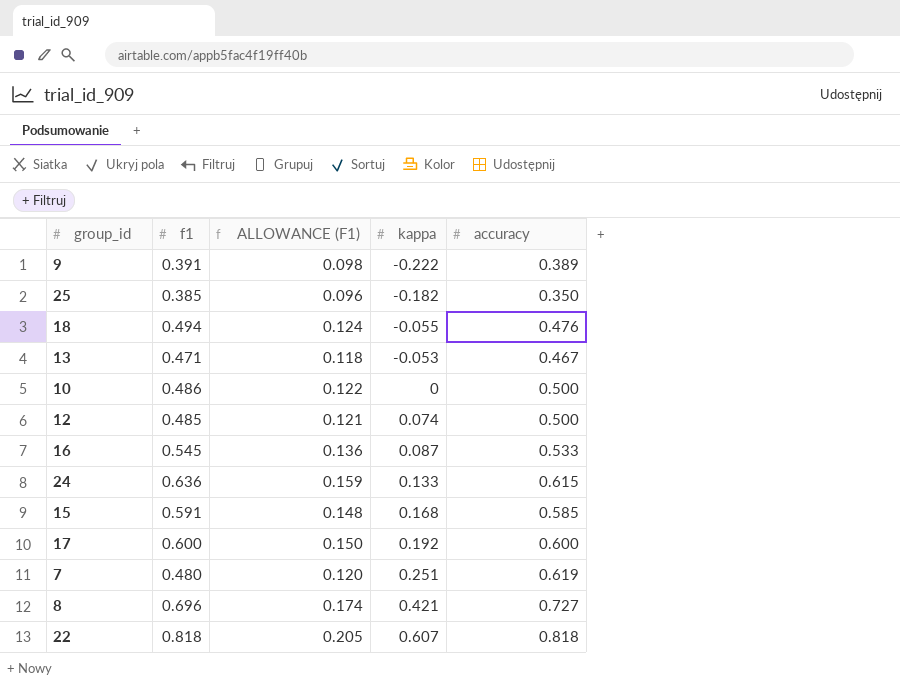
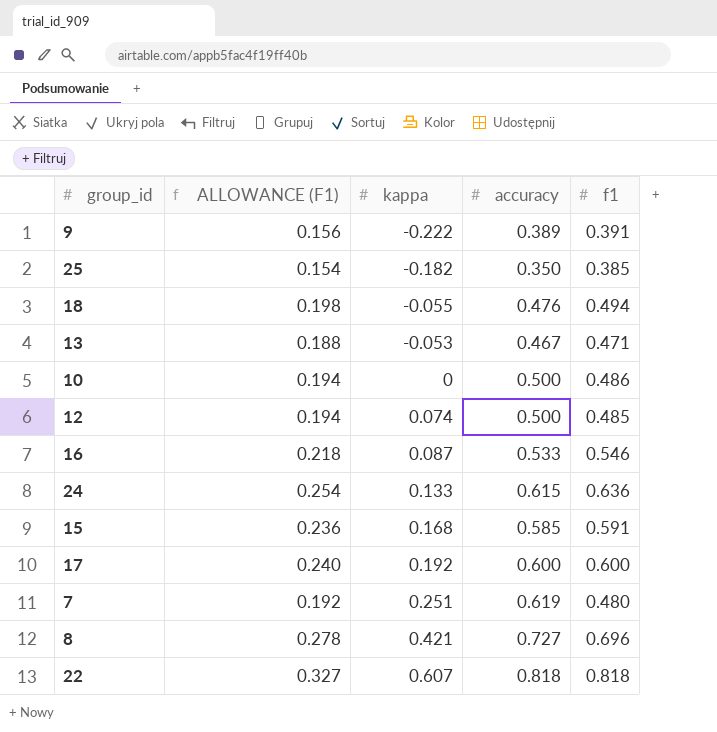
column ALLOWANCE (F1) | formula: [f1] * 0.25 -> [f1] * 0.4
column f1 | position: 2 -> 5
16 | f1: 0.545 -> 0.546

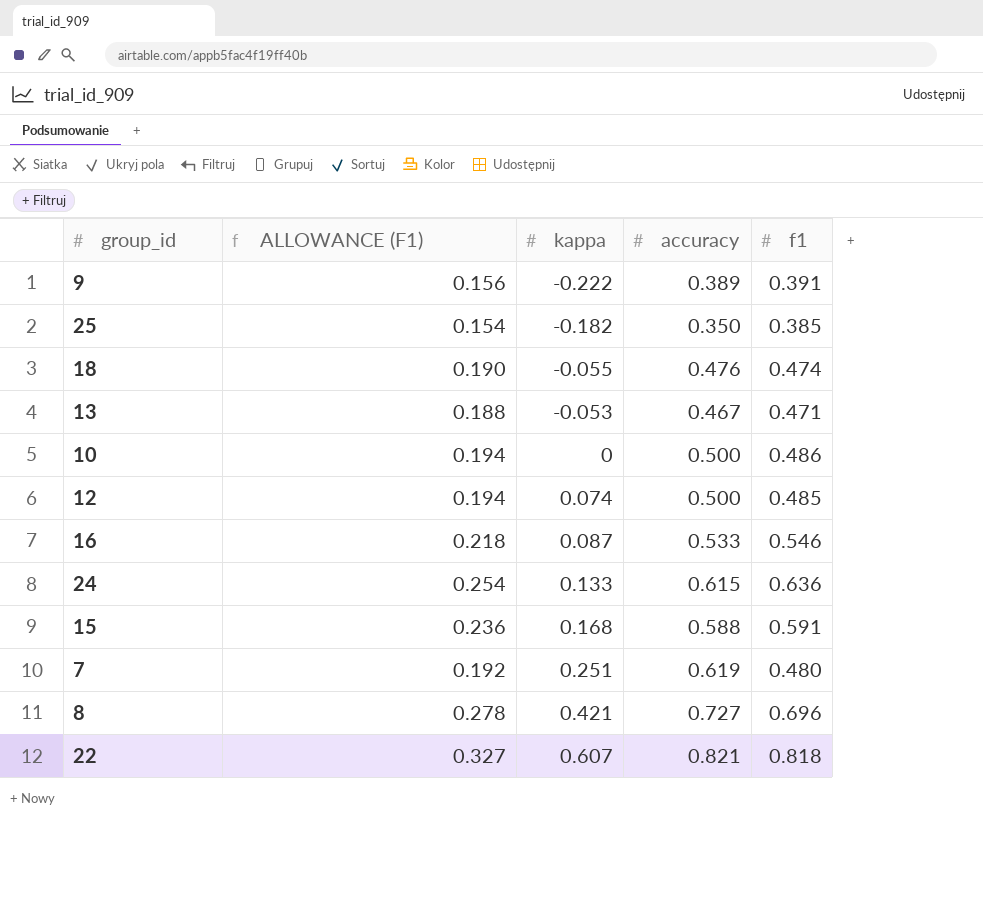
row 17: 0.240 | 0.192 | 0.600 | 0.600 -> none
18 | ALLOWANCE (F1): 0.198 -> 0.190
18 | f1: 0.494 -> 0.474
15 | accuracy: 0.585 -> 0.588
22 | accuracy: 0.818 -> 0.821

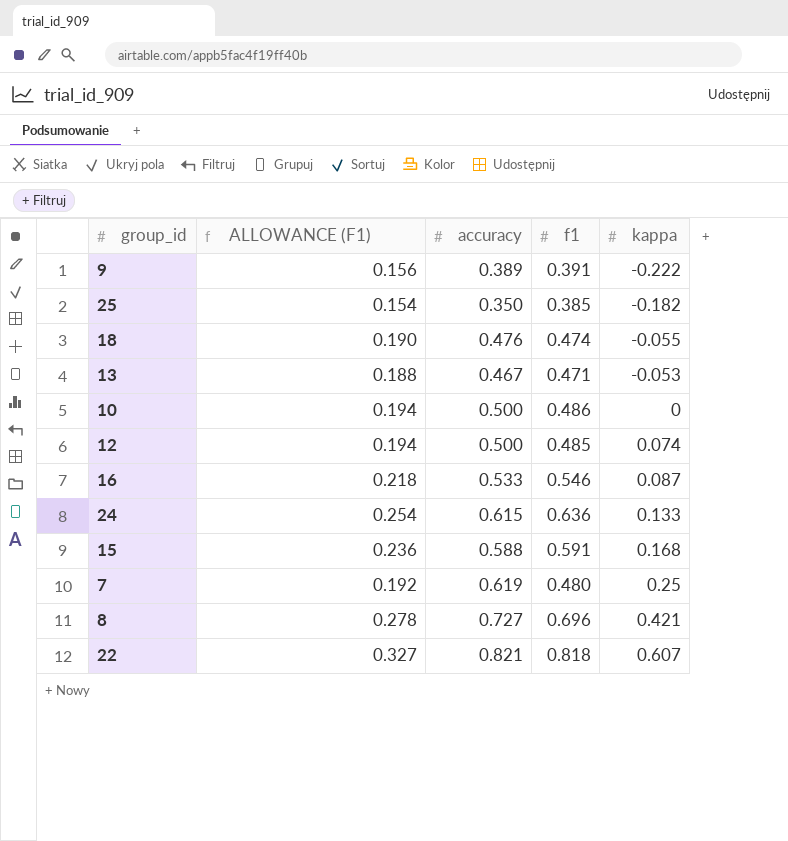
column kappa | position: 3 -> 5
7 | kappa: 0.251 -> 0.25

